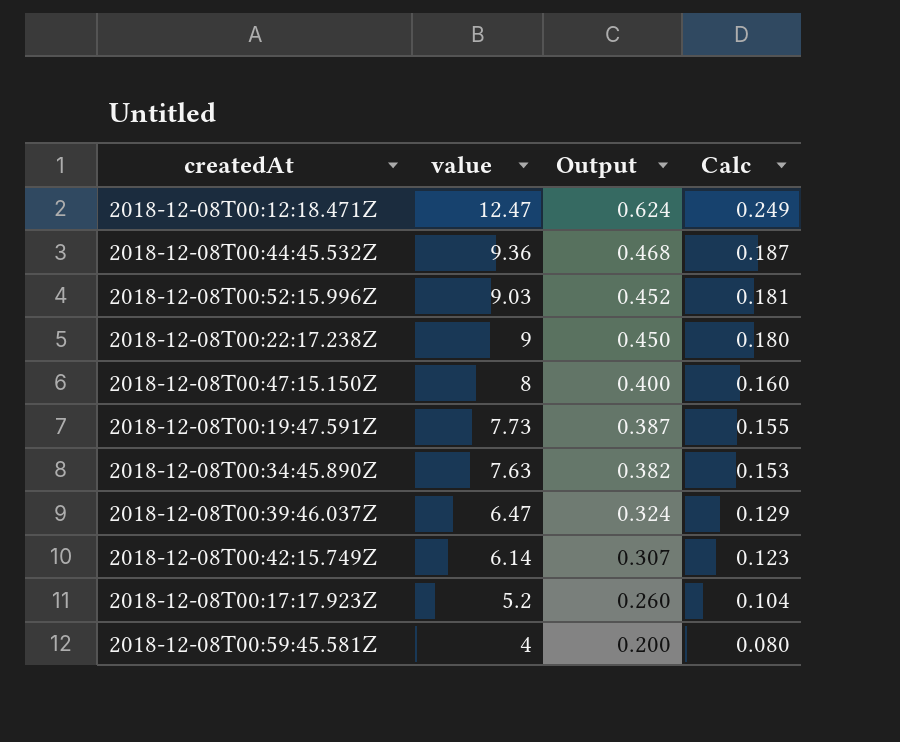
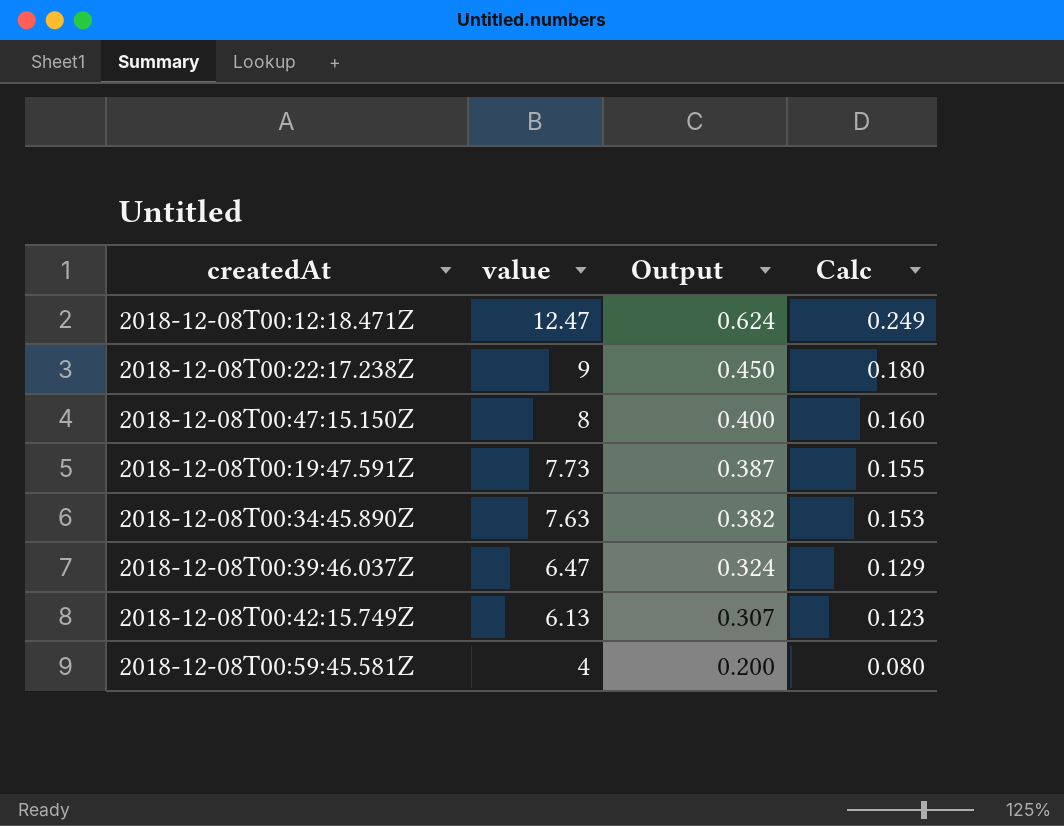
row 2018-12-08T00:44:45.532Z: 9.36 | 0.468 | 0.187 -> none
row 2018-12-08T00:52:15.996Z: 9.03 | 0.452 | 0.181 -> none
row 2018-12-08T00:17:17.923Z: 5.2 | 0.260 | 0.104 -> none
2018-12-08T00:42:15.749Z | value: 6.14 -> 6.13

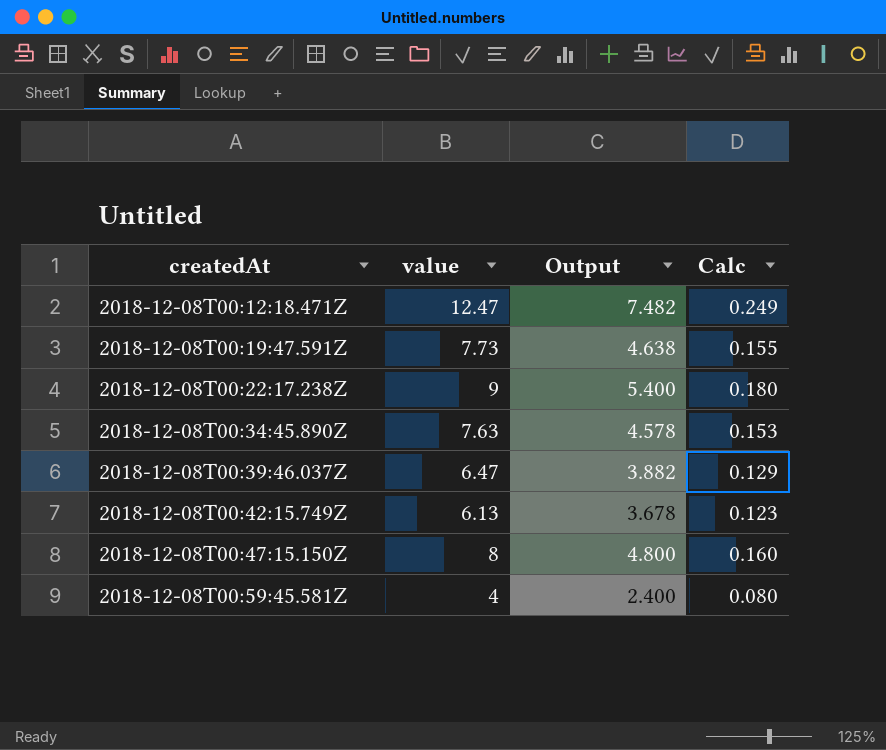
row order: value descending -> createdAt ascending
column Output | formula: [value] * 0.05 -> [value] * 0.6

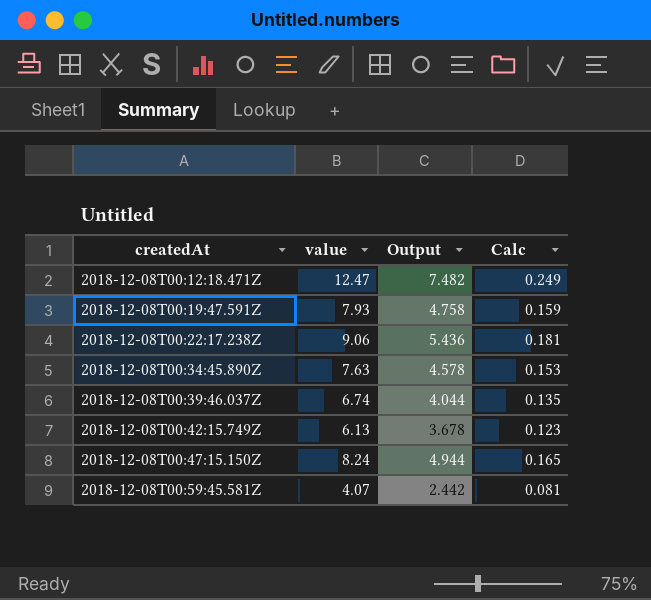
2018-12-08T00:19:47.591Z | value: 7.73 -> 7.93
2018-12-08T00:19:47.591Z | Output: 4.638 -> 4.758
2018-12-08T00:19:47.591Z | Calc: 0.155 -> 0.159
2018-12-08T00:22:17.238Z | value: 9 -> 9.06
2018-12-08T00:22:17.238Z | Output: 5.400 -> 5.436
2018-12-08T00:22:17.238Z | Calc: 0.180 -> 0.181
2018-12-08T00:39:46.037Z | value: 6.47 -> 6.74
2018-12-08T00:39:46.037Z | Output: 3.882 -> 4.044
2018-12-08T00:39:46.037Z | Calc: 0.129 -> 0.135
2018-12-08T00:47:15.150Z | value: 8 -> 8.24
2018-12-08T00:47:15.150Z | Output: 4.800 -> 4.944
2018-12-08T00:47:15.150Z | Calc: 0.160 -> 0.165
2018-12-08T00:59:45.581Z | value: 4 -> 4.07
2018-12-08T00:59:45.581Z | Output: 2.400 -> 2.442
2018-12-08T00:59:45.581Z | Calc: 0.080 -> 0.081

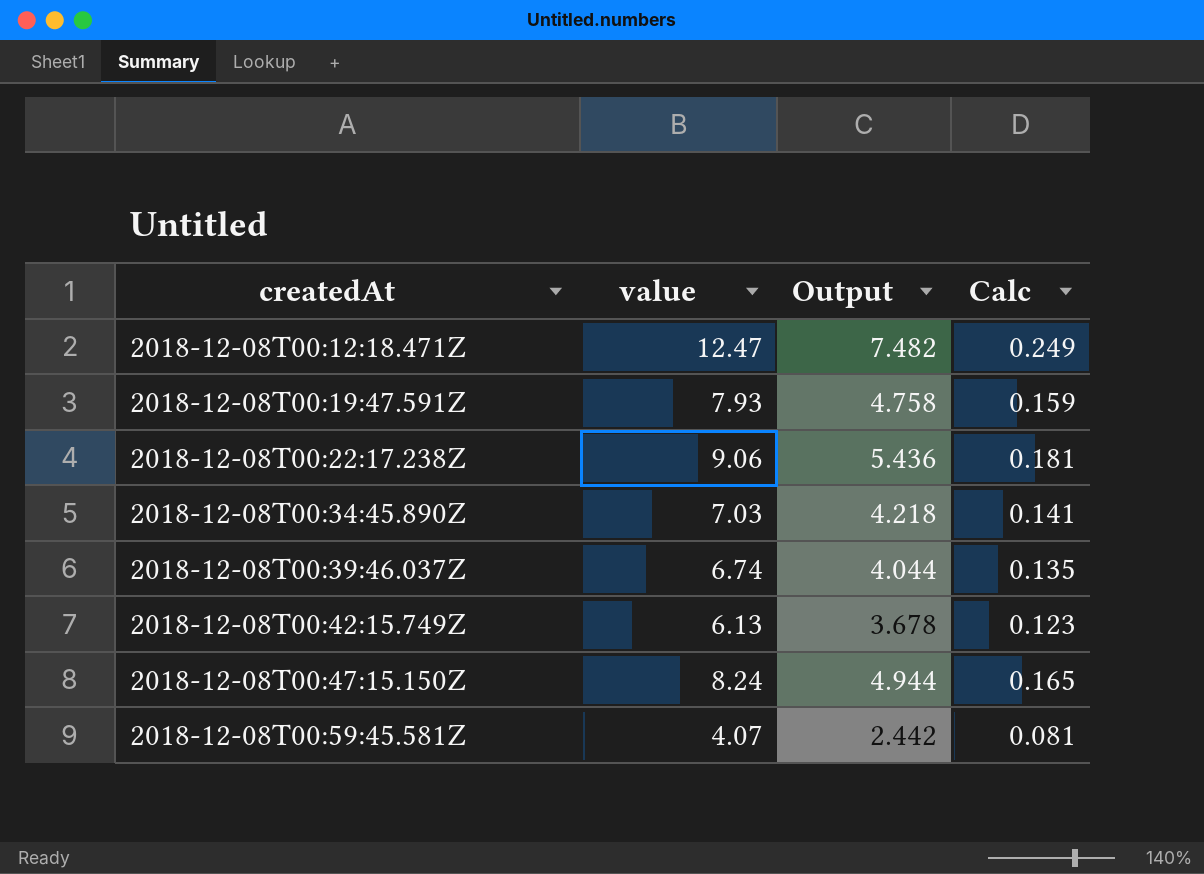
2018-12-08T00:34:45.890Z | value: 7.63 -> 7.03
2018-12-08T00:34:45.890Z | Output: 4.578 -> 4.218
2018-12-08T00:34:45.890Z | Calc: 0.153 -> 0.141

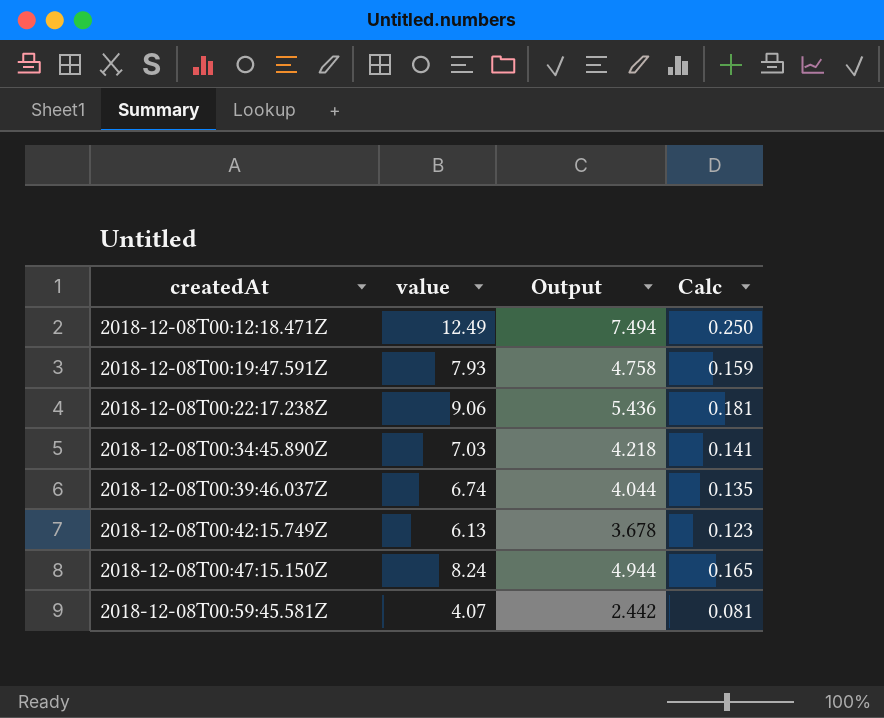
2018-12-08T00:12:18.471Z | value: 12.47 -> 12.49
2018-12-08T00:12:18.471Z | Output: 7.482 -> 7.494
2018-12-08T00:12:18.471Z | Calc: 0.249 -> 0.250

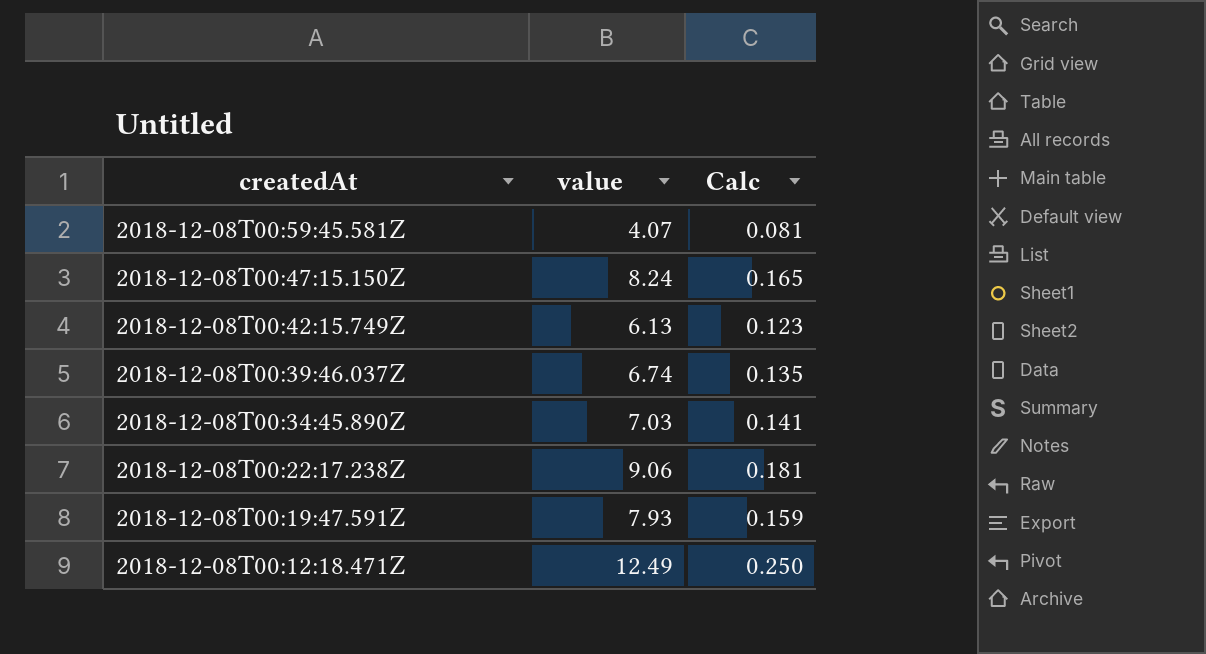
row order: createdAt ascending -> createdAt descending
column Output | formula: [value] * 0.6 -> none

